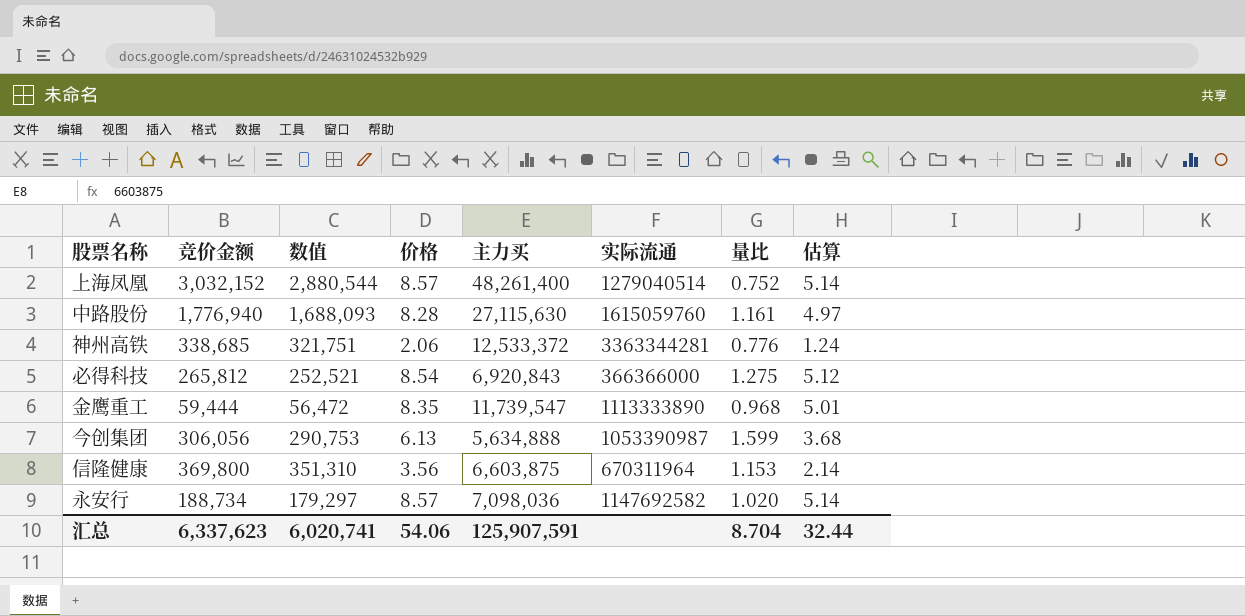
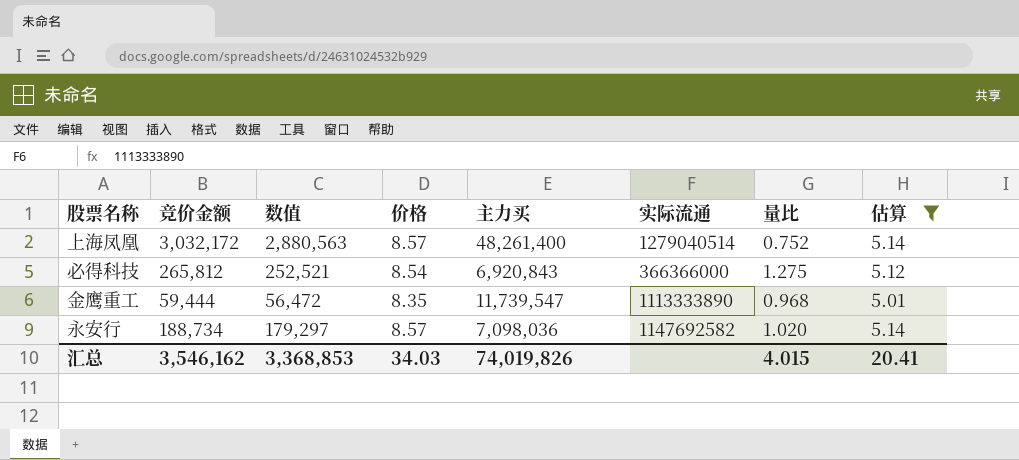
filter: none -> 估算 >= 5.01
上海凤凰 | 竞价金额: 3,032,152 -> 3,032,172
上海凤凰 | 数值: 2,880,544 -> 2,880,563
汇总 | 竞价金额: 6,337,623 -> 3,546,162
汇总 | 数值: 6,020,741 -> 3,368,853
汇总 | 价格: 54.06 -> 34.03
汇总 | 主力买: 125,907,591 -> 74,019,826
汇总 | 量比: 8.704 -> 4.015
汇总 | 估算: 32.44 -> 20.41

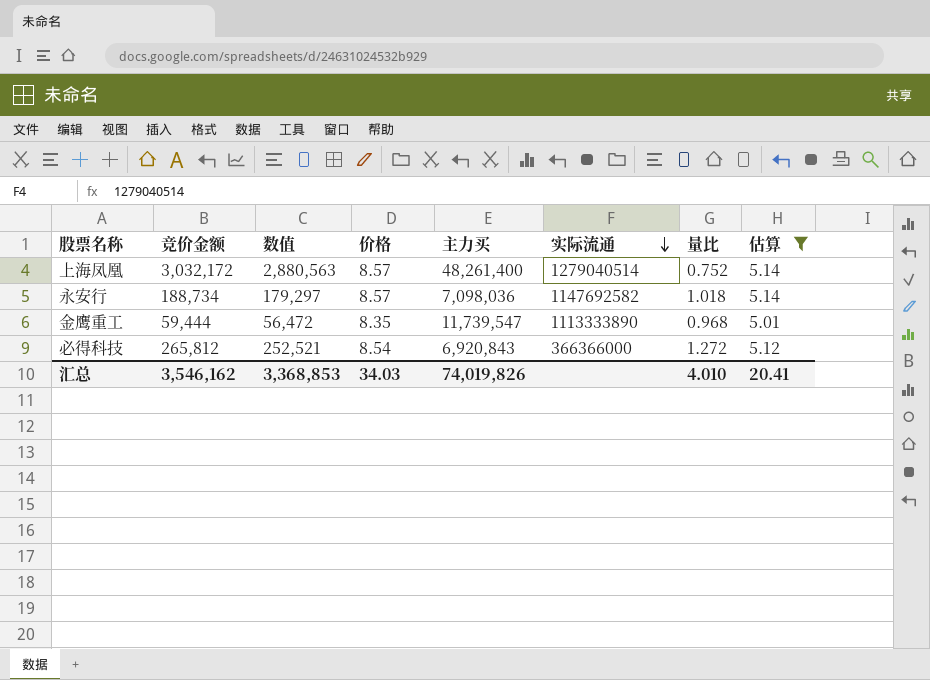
row order: none -> 实际流通 descending
永安行 | 量比: 1.020 -> 1.018
必得科技 | 量比: 1.275 -> 1.272
汇总 | 量比: 4.015 -> 4.010

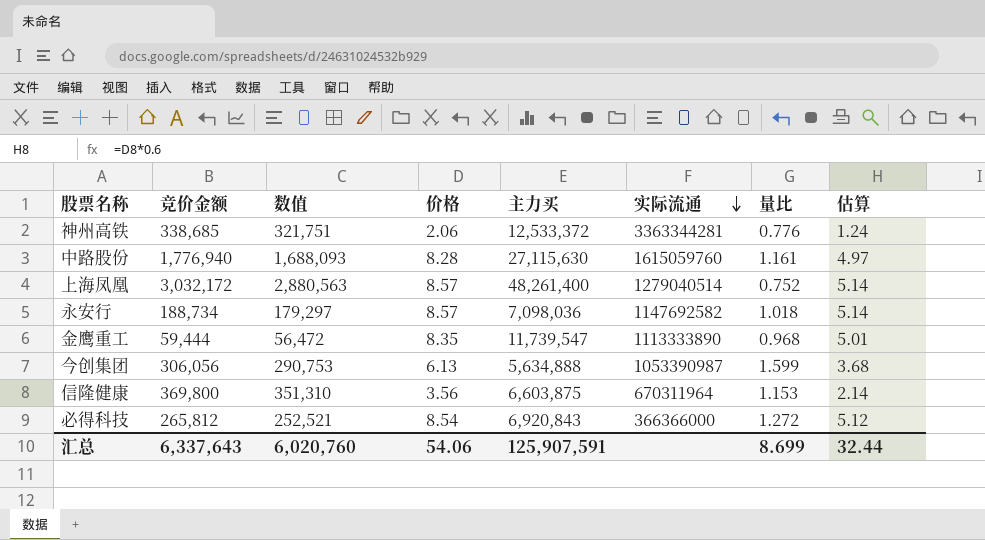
filter: 估算 >= 5.01 -> none
汇总 | 竞价金额: 3,546,162 -> 6,337,643
汇总 | 数值: 3,368,853 -> 6,020,760
汇总 | 价格: 34.03 -> 54.06
汇总 | 主力买: 74,019,826 -> 125,907,591
汇总 | 量比: 4.010 -> 8.699
汇总 | 估算: 20.41 -> 32.44

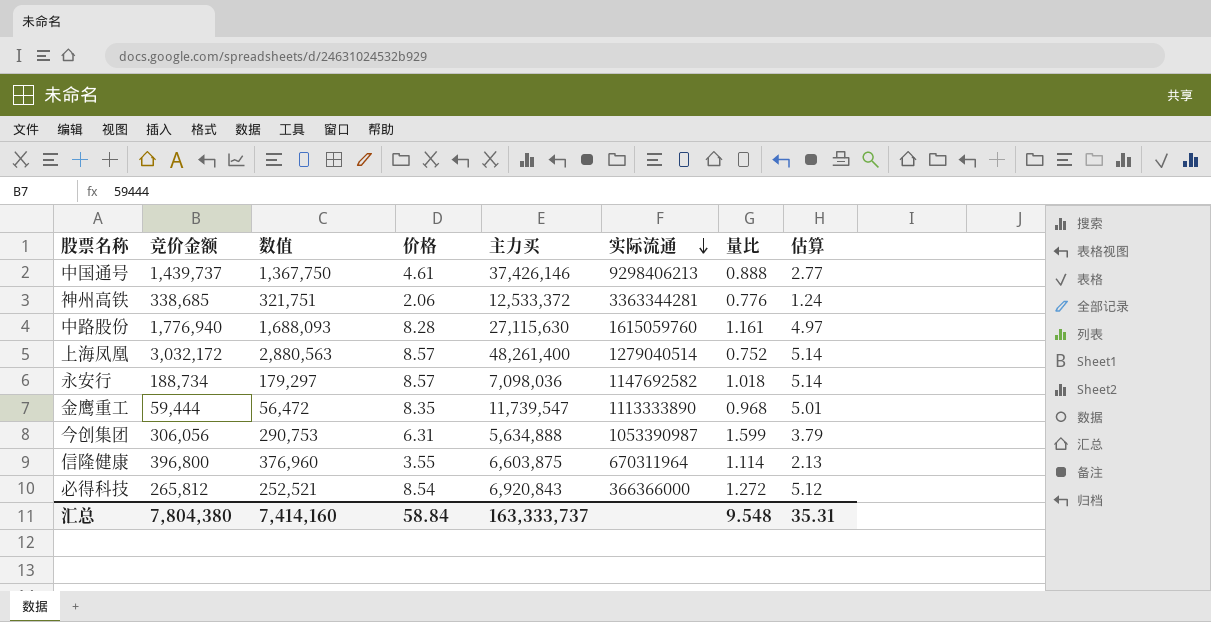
row 中国通号: none -> 1,439,737 | 1,367,750 | 4.61 | 37,426,146 | 9298406213 | 0.888 | 2.77
今创集团 | 价格: 6.13 -> 6.31
今创集团 | 估算: 3.68 -> 3.79
信隆健康 | 竞价金额: 369,800 -> 396,800
信隆健康 | 数值: 351,310 -> 376,960
信隆健康 | 价格: 3.56 -> 3.55
信隆健康 | 量比: 1.153 -> 1.114
信隆健康 | 估算: 2.14 -> 2.13
汇总 | 竞价金额: 6,337,643 -> 7,804,380
汇总 | 数值: 6,020,760 -> 7,414,160
汇总 | 价格: 54.06 -> 58.84
汇总 | 主力买: 125,907,591 -> 163,333,737
汇总 | 量比: 8.699 -> 9.548
汇总 | 估算: 32.44 -> 35.31

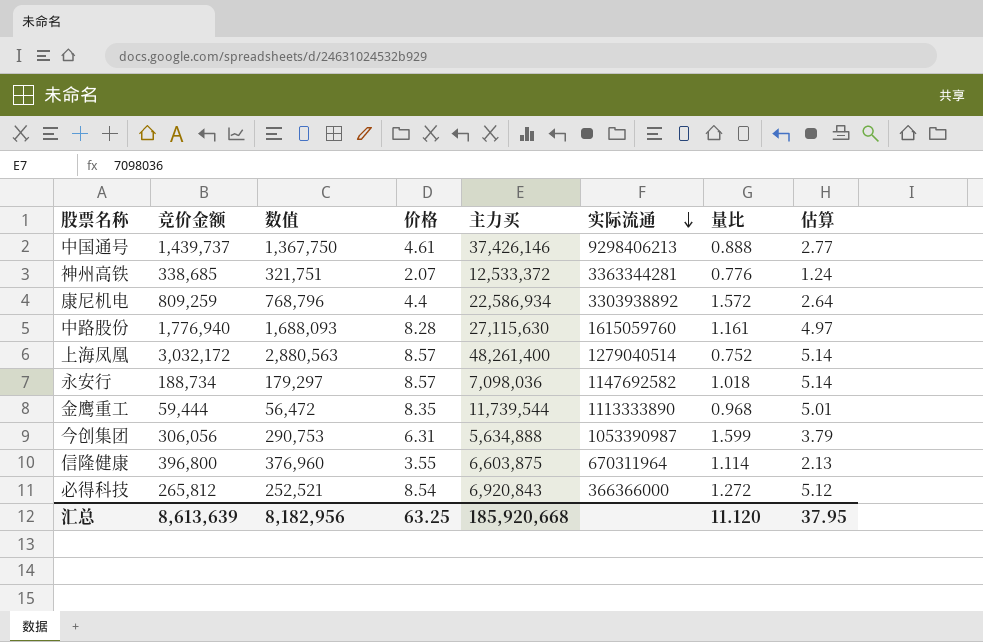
神州高铁 | 价格: 2.06 -> 2.07
row 康尼机电: none -> 809,259 | 768,796 | 4.4 | 22,586,934 | 3303938892 | 1.572 | 2.64
金鹰重工 | 主力买: 11,739,547 -> 11,739,544
汇总 | 竞价金额: 7,804,380 -> 8,613,639
汇总 | 数值: 7,414,160 -> 8,182,956
汇总 | 价格: 58.84 -> 63.25
汇总 | 主力买: 163,333,737 -> 185,920,668
汇总 | 量比: 9.548 -> 11.120
汇总 | 估算: 35.31 -> 37.95

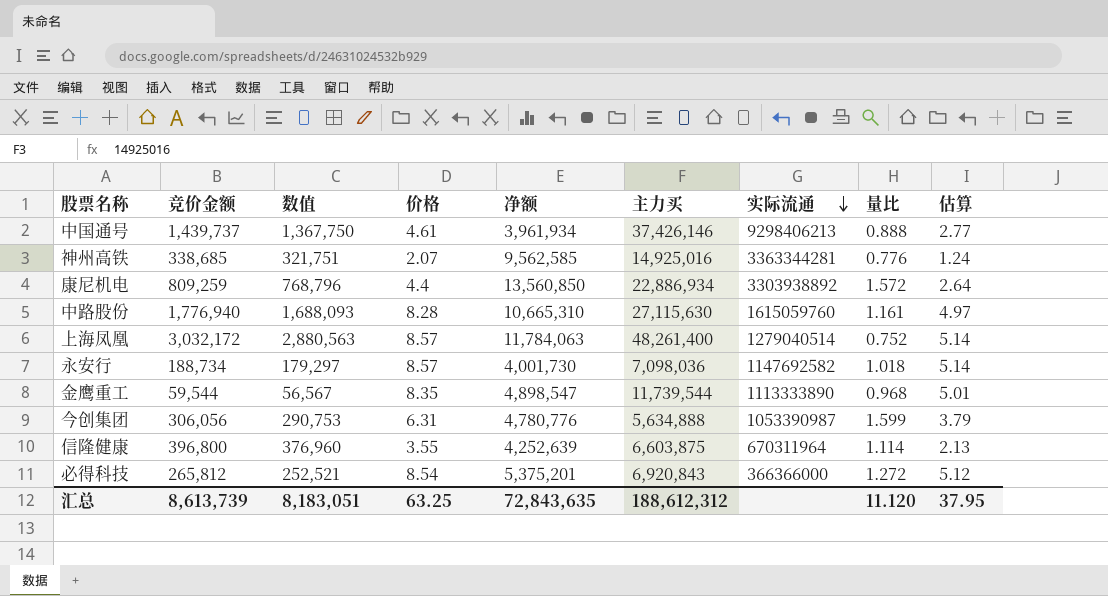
column 净额 | position: none -> 5
神州高铁 | 主力买: 12,533,372 -> 14,925,016
康尼机电 | 主力买: 22,586,934 -> 22,886,934
金鹰重工 | 竞价金额: 59,444 -> 59,544
金鹰重工 | 数值: 56,472 -> 56,567
汇总 | 竞价金额: 8,613,639 -> 8,613,739
汇总 | 数值: 8,182,956 -> 8,183,051
汇总 | 主力买: 185,920,668 -> 188,612,312

